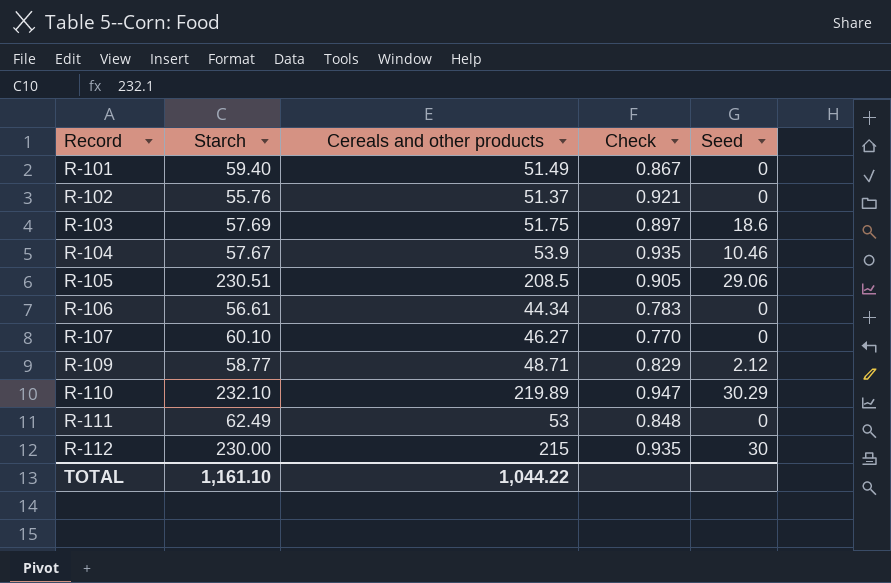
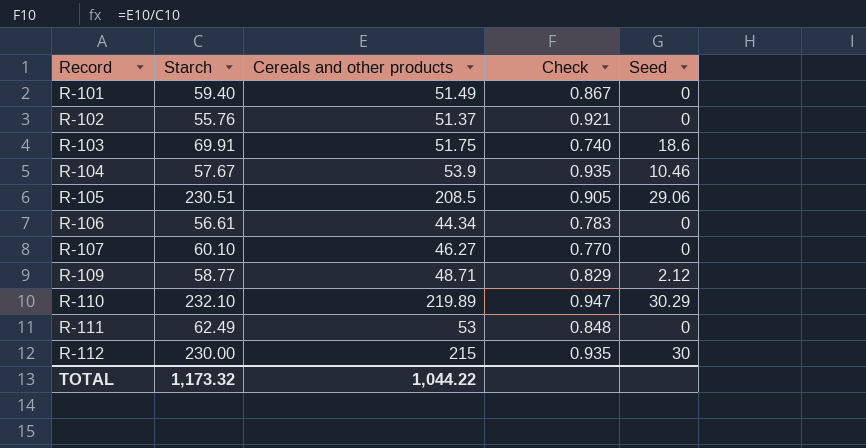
R-103 | Starch: 57.69 -> 69.91
R-103 | Check: 0.897 -> 0.740
TOTAL | Starch: 1,161.10 -> 1,173.32

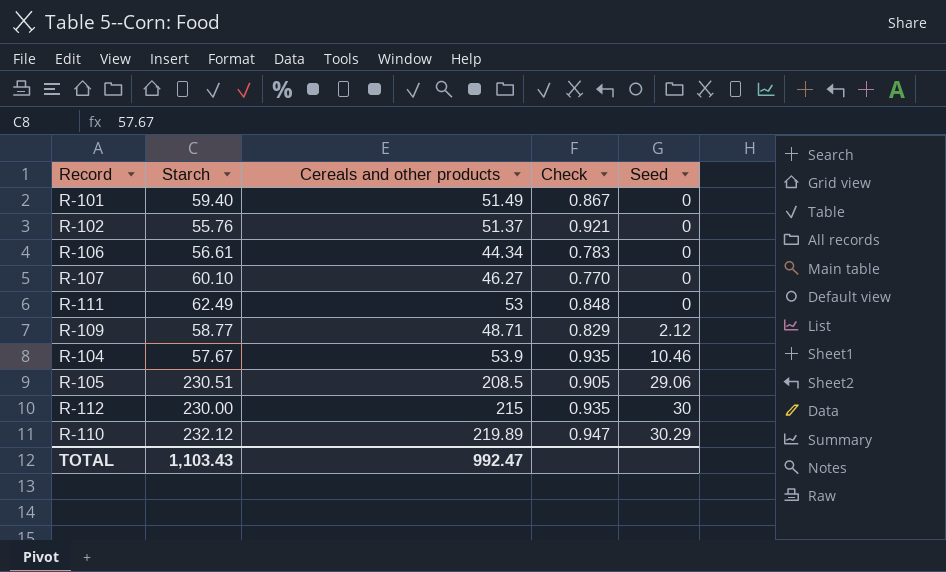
row order: Record ascending -> Seed ascending
row R-103: 69.91 | 51.75 | 0.740 | 18.6 -> none
R-110 | Starch: 232.10 -> 232.12
TOTAL | Starch: 1,173.32 -> 1,103.43
TOTAL | Cereals and other products: 1,044.22 -> 992.47

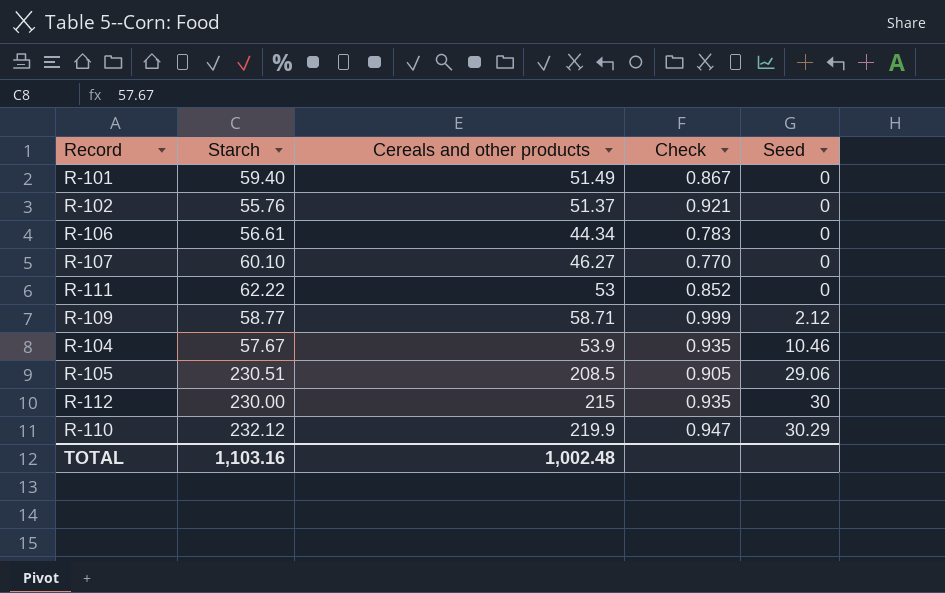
R-111 | Starch: 62.49 -> 62.22
R-111 | Check: 0.848 -> 0.852
R-109 | Cereals and other products: 48.71 -> 58.71
R-109 | Check: 0.829 -> 0.999
R-110 | Cereals and other products: 219.89 -> 219.9
TOTAL | Starch: 1,103.43 -> 1,103.16
TOTAL | Cereals and other products: 992.47 -> 1,002.48

